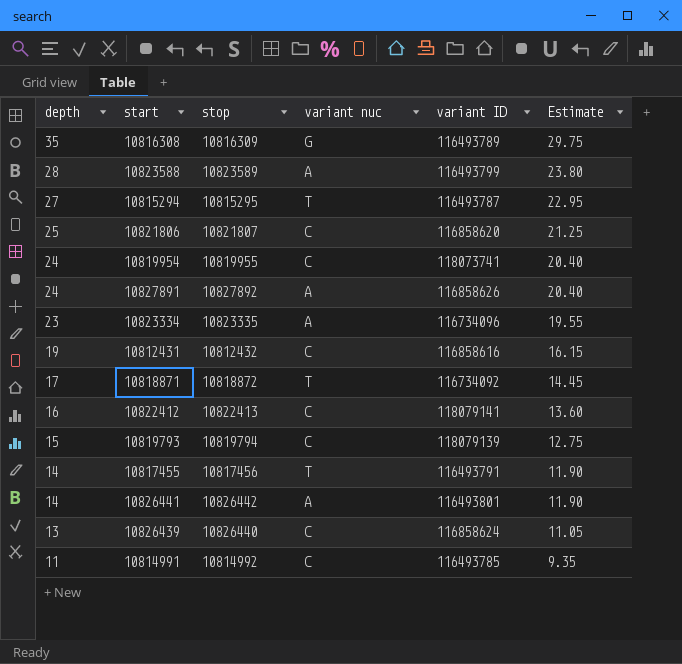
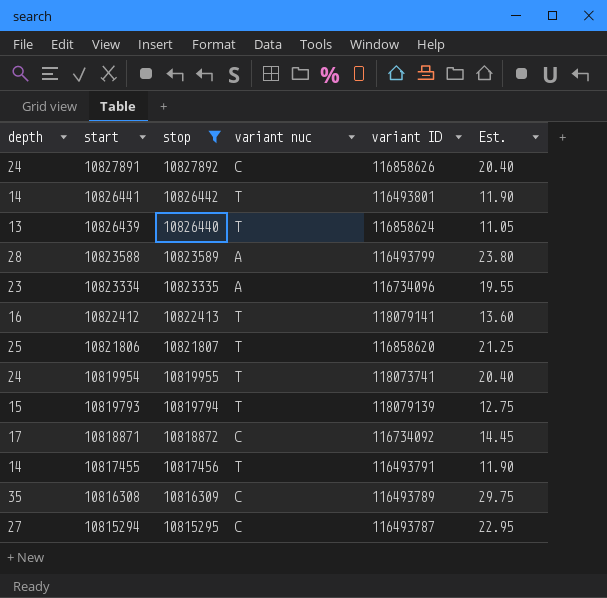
filter: none -> stop >= 10815295
row order: depth descending -> start descending
column name: Estimate -> Est.
10827891 | variant nuc: A -> C
10826441 | variant nuc: A -> T
10826439 | variant nuc: C -> T
10822412 | variant nuc: C -> T
10821806 | variant nuc: C -> T
10819954 | variant nuc: C -> T
10819793 | variant nuc: C -> T
10818871 | variant nuc: T -> C
10816308 | variant nuc: G -> C
10815294 | variant nuc: T -> C

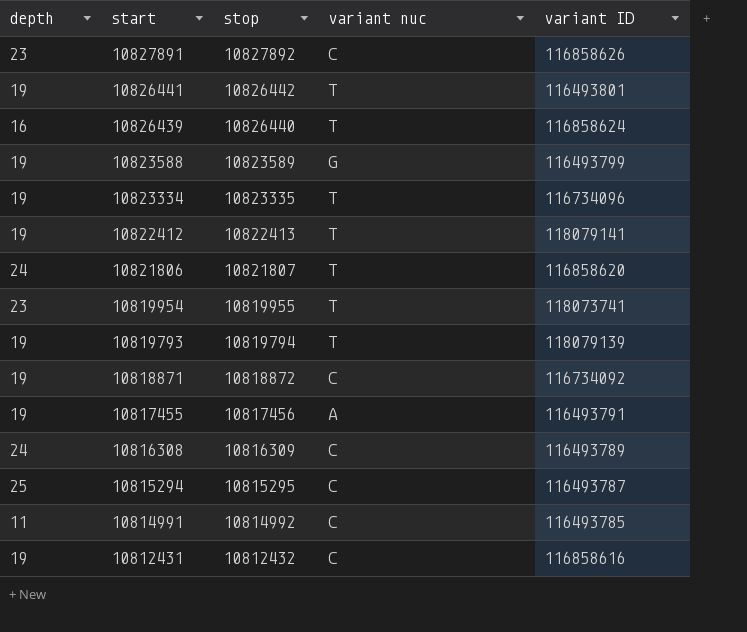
filter: stop >= 10815295 -> none
column Est. | formula: [depth] * 0.85 -> none
10827891 | depth: 24 -> 23
10826441 | depth: 14 -> 19
10826439 | depth: 13 -> 16
10823588 | depth: 28 -> 19
10823588 | variant nuc: A -> G
10823334 | depth: 23 -> 19
10823334 | variant nuc: A -> T
10822412 | depth: 16 -> 19
10821806 | depth: 25 -> 24
10819954 | depth: 24 -> 23
10819793 | depth: 15 -> 19
10818871 | depth: 17 -> 19
10817455 | depth: 14 -> 19
10817455 | variant nuc: T -> A
10816308 | depth: 35 -> 24
10815294 | depth: 27 -> 25

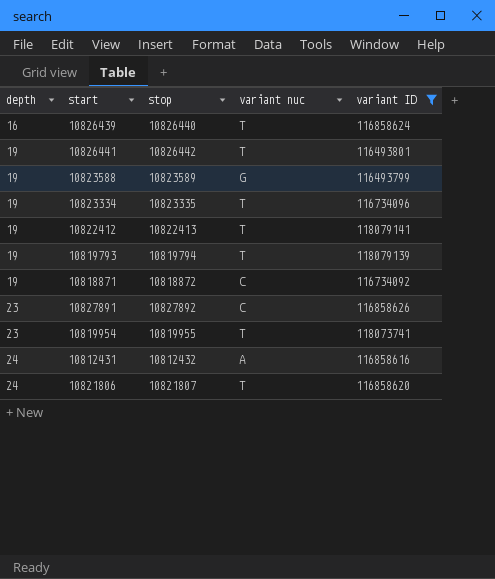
filter: none -> variant ID >= 116493799
row order: start descending -> depth ascending
10812431 | depth: 19 -> 24
10812431 | variant nuc: C -> A

